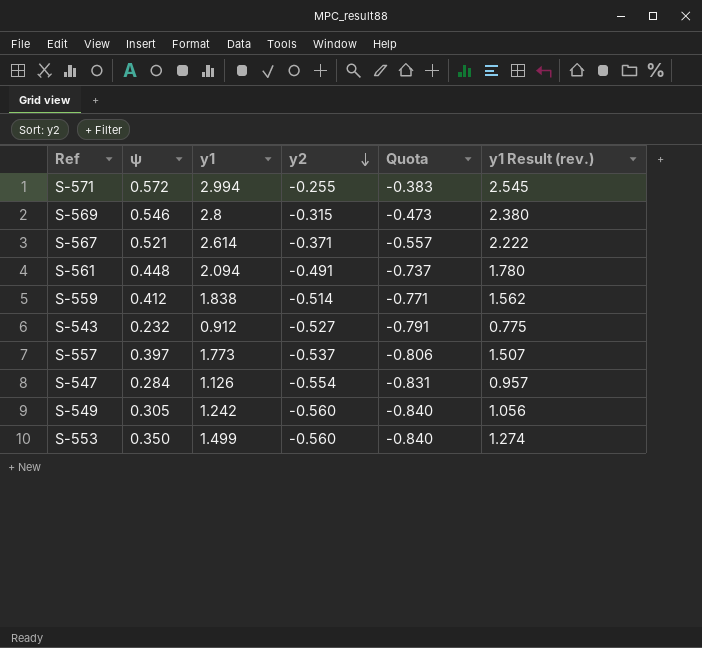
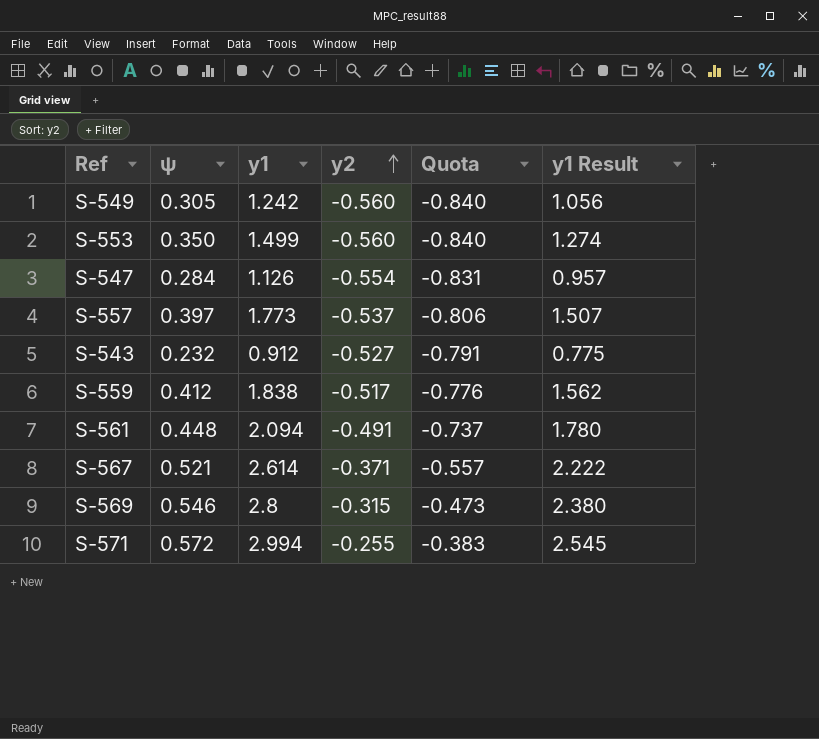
row order: y2 descending -> y2 ascending
column name: y1 Result (rev.) -> y1 Result
S-559 | y2: -0.514 -> -0.517
S-559 | Quota: -0.771 -> -0.776

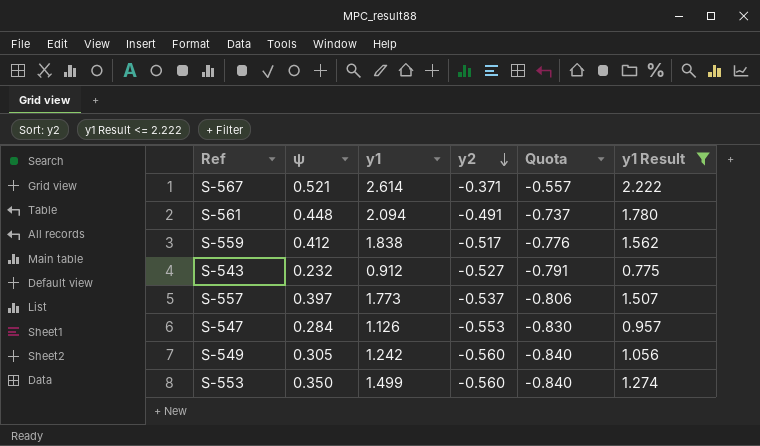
filter: none -> y1 Result <= 2.222
row order: y2 ascending -> y2 descending
S-547 | y2: -0.554 -> -0.553
S-547 | Quota: -0.831 -> -0.830

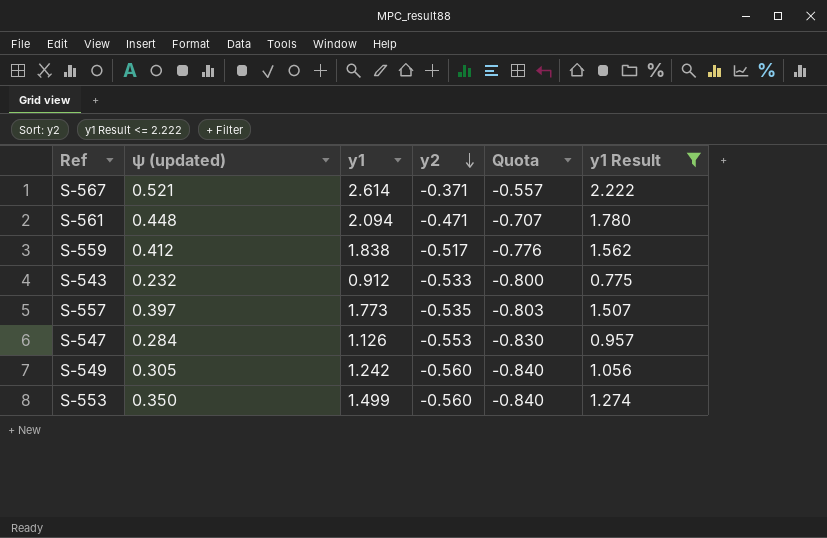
column name: ψ -> ψ (updated)
S-561 | y2: -0.491 -> -0.471
S-561 | Quota: -0.737 -> -0.707
S-543 | y2: -0.527 -> -0.533
S-543 | Quota: -0.791 -> -0.800
S-557 | y2: -0.537 -> -0.535
S-557 | Quota: -0.806 -> -0.803

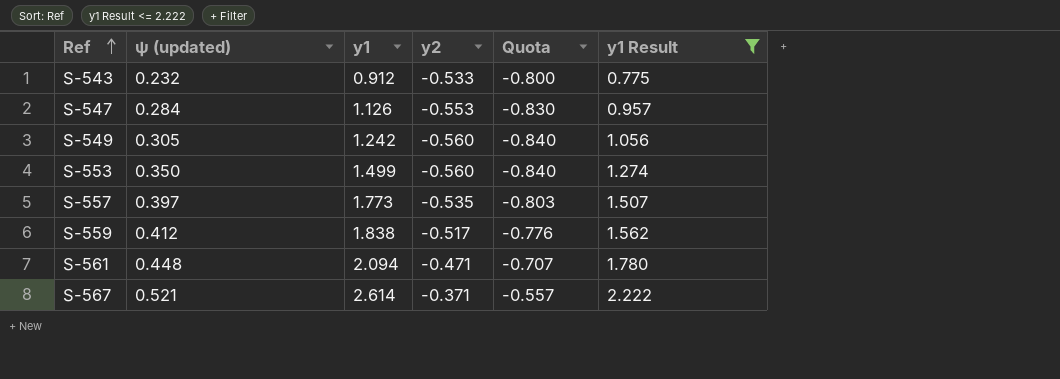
row order: y2 descending -> Ref ascending

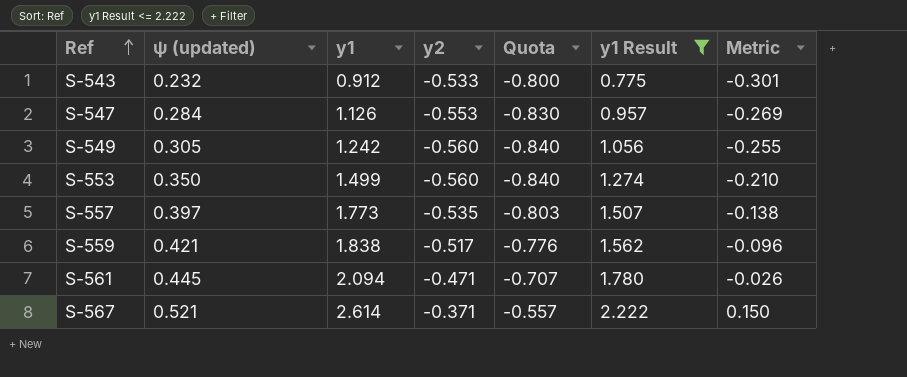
column Metric | formula: none -> [ψ (updated)] + [y2]
S-559 | ψ (updated): 0.412 -> 0.421
S-561 | ψ (updated): 0.448 -> 0.445

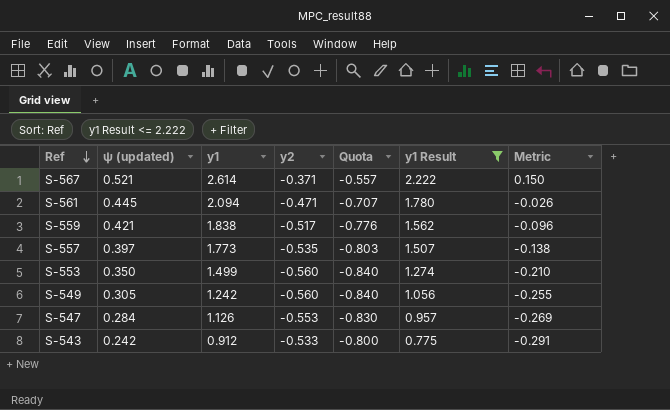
row order: Ref ascending -> Ref descending
S-543 | ψ (updated): 0.232 -> 0.242
S-543 | Metric: -0.301 -> -0.291

